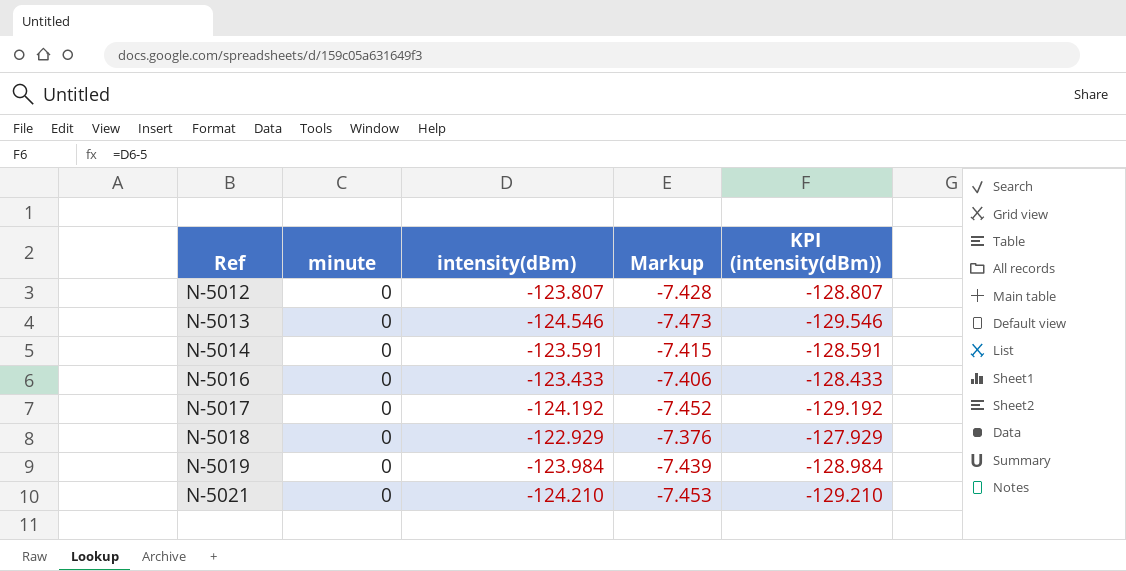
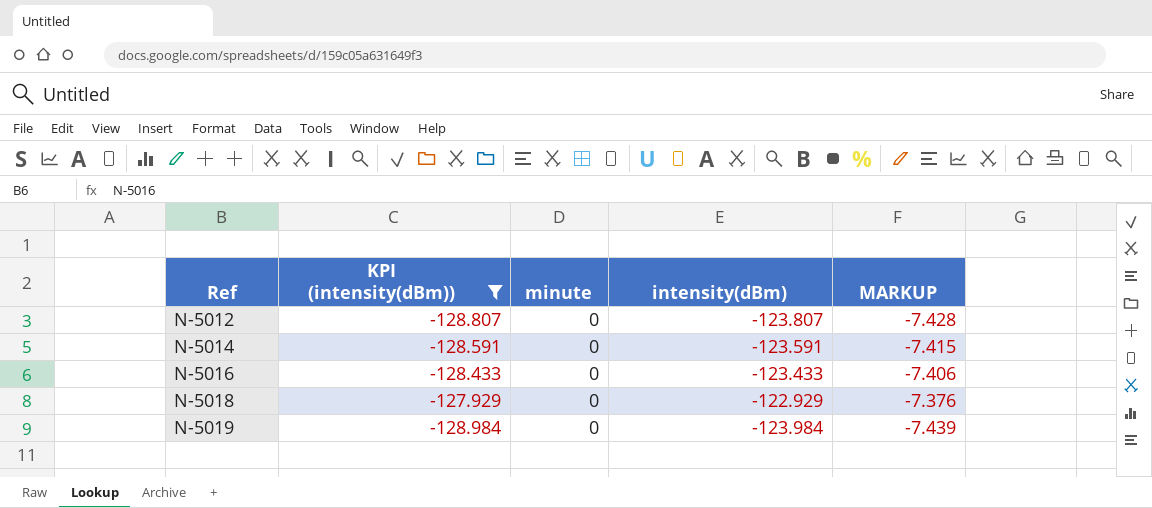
filter: none -> KPI (intensity(dBm)) >= -128.984
column KPI (intensity(dBm)) | position: 5 -> 2
column name: Markup -> MARKUP

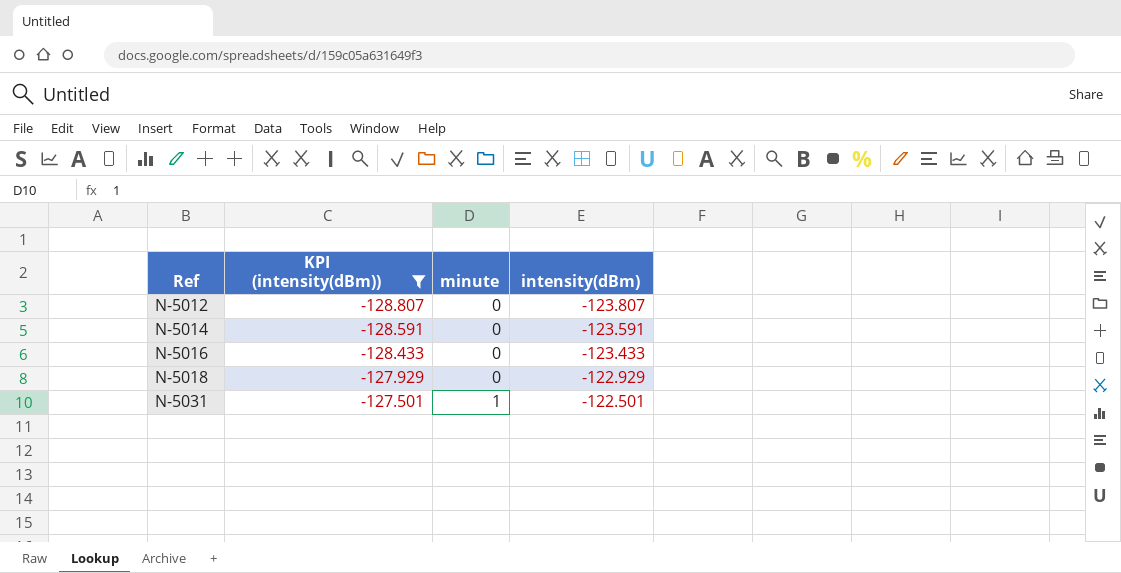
column MARKUP | formula: [intensity(dBm)] * 0.06 -> none
row N-5019: -128.984 | 0 | -123.984 | -7.439 -> none
row N-5031: none -> -127.501 | 1 | -122.501

